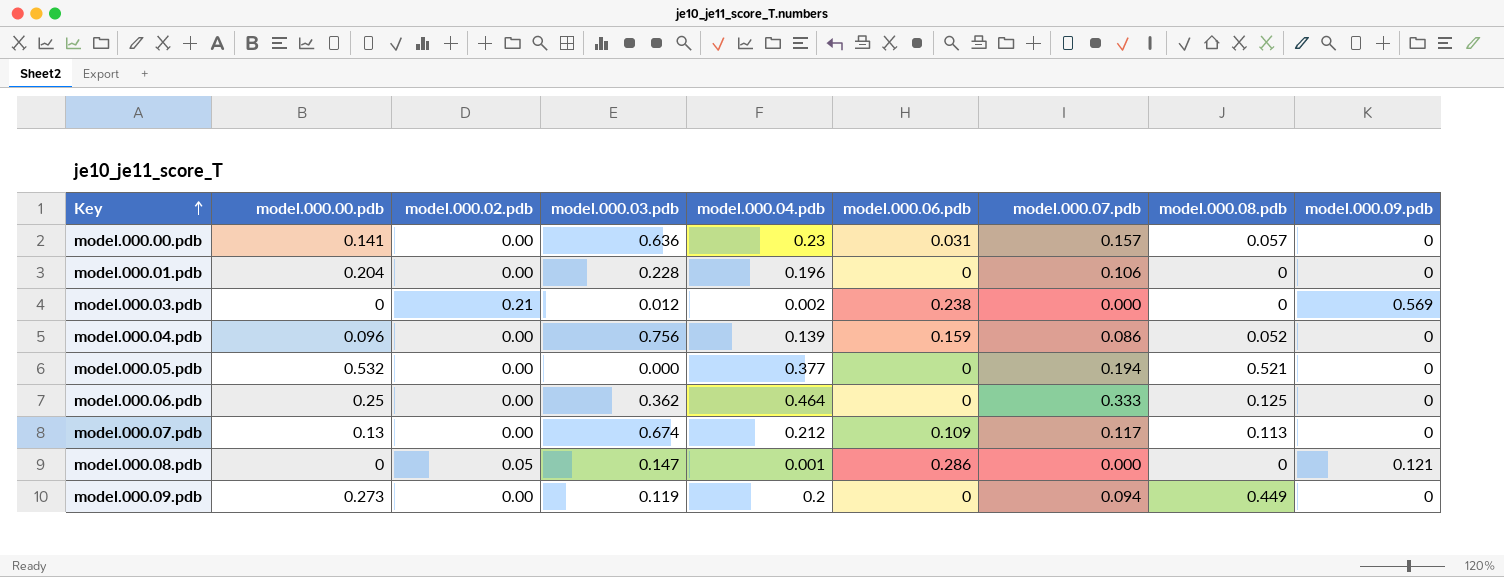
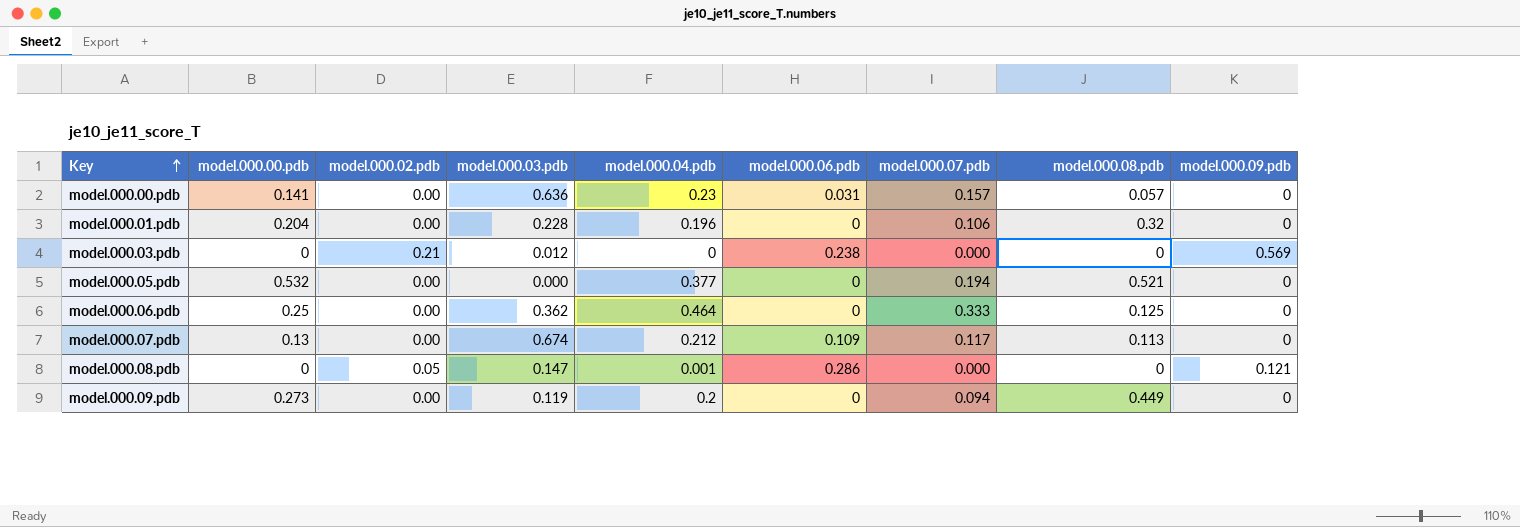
row model.000.04.pdb: 0.096 | 0.00 | 0.756 | 0.139 | 0.159 | 0.086 | 0.052 | 0 -> none
model.000.01.pdb | model.000.08.pdb: 0 -> 0.32
model.000.03.pdb | model.000.04.pdb: 0.002 -> 0

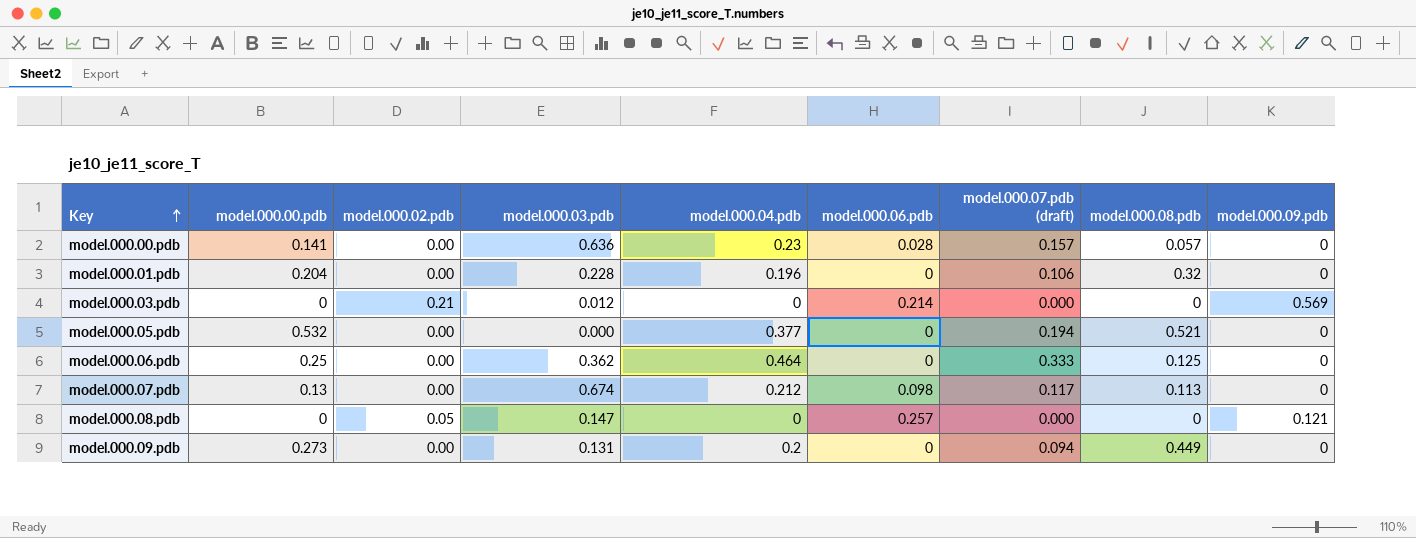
column name: model.000.07.pdb -> model.000.07.pdb (draft)
model.000.00.pdb | model.000.06.pdb: 0.031 -> 0.028
model.000.03.pdb | model.000.06.pdb: 0.238 -> 0.214
model.000.07.pdb | model.000.06.pdb: 0.109 -> 0.098
model.000.08.pdb | model.000.04.pdb: 0.001 -> 0
model.000.08.pdb | model.000.06.pdb: 0.286 -> 0.257
model.000.09.pdb | model.000.03.pdb: 0.119 -> 0.131

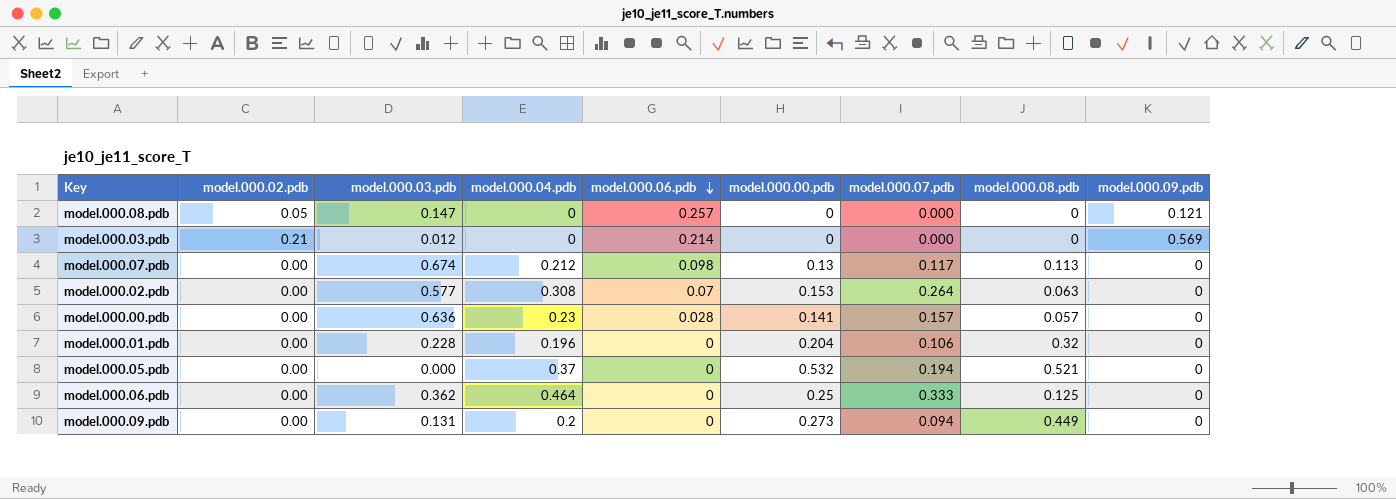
row order: Key ascending -> model.000.06.pdb descending
column model.000.00.pdb | position: 2 -> 6
column name: model.000.07.pdb (draft) -> model.000.07.pdb
row model.000.02.pdb: none -> 0.00 | 0.577 | 0.308 | 0.07 | 0.153 | 0.264 | 0.063 | 0
model.000.05.pdb | model.000.04.pdb: 0.377 -> 0.37

